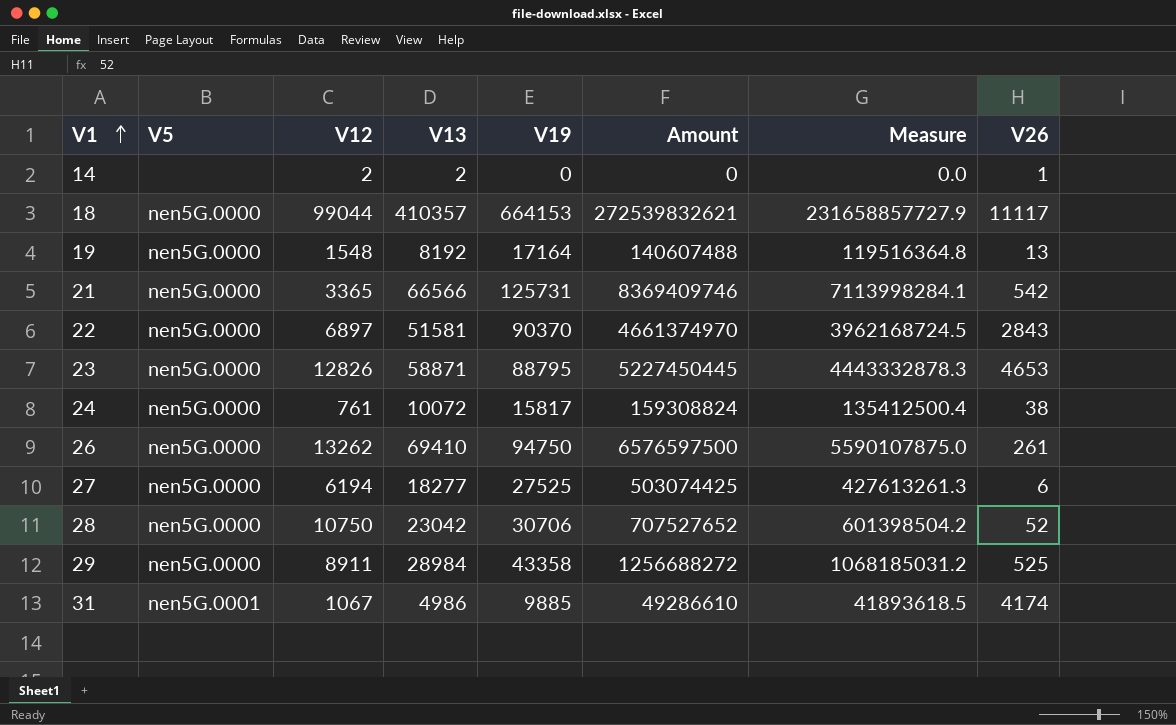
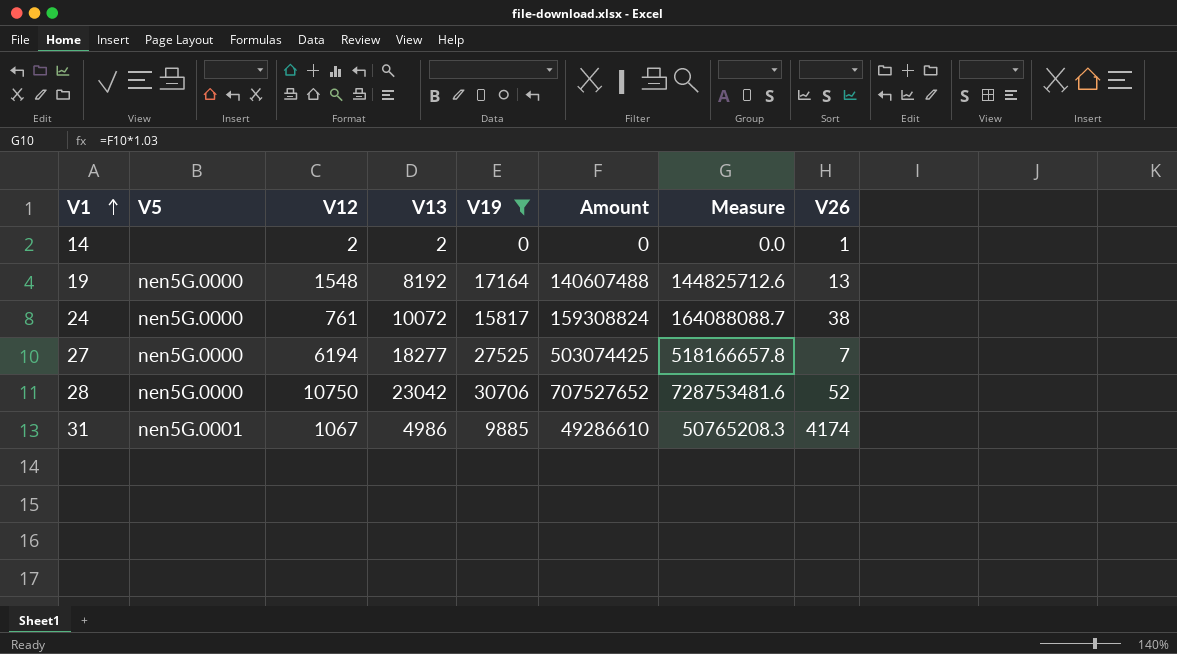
filter: none -> V19 <= 30706
column Measure | formula: [Amount] * 0.85 -> [Amount] * 1.03
27 | V26: 6 -> 7

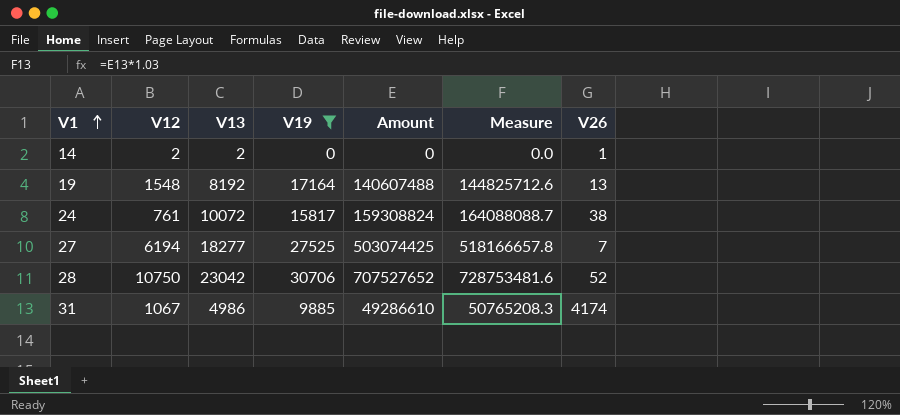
column V5 | position: 2 -> none

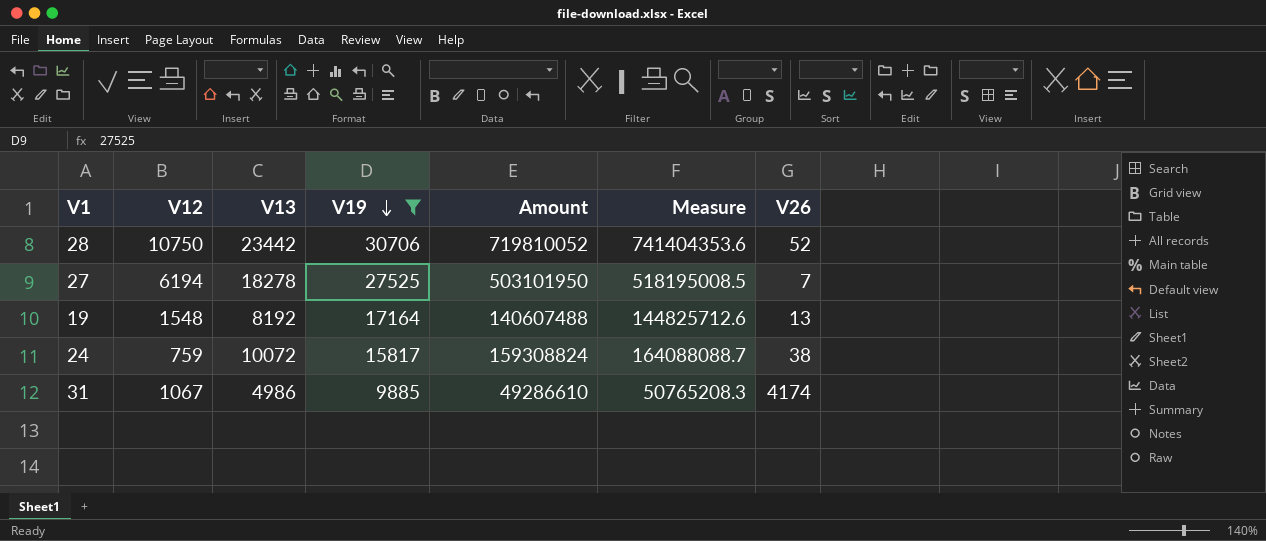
row order: V1 ascending -> V19 descending
row 14: 2 | 2 | 0 | 0 | 0.0 | 1 -> none
28 | V13: 23042 -> 23442
28 | Amount: 707527652 -> 719810052
28 | Measure: 728753481.6 -> 741404353.6
27 | V13: 18277 -> 18278
27 | Amount: 503074425 -> 503101950
27 | Measure: 518166657.8 -> 518195008.5
24 | V12: 761 -> 759

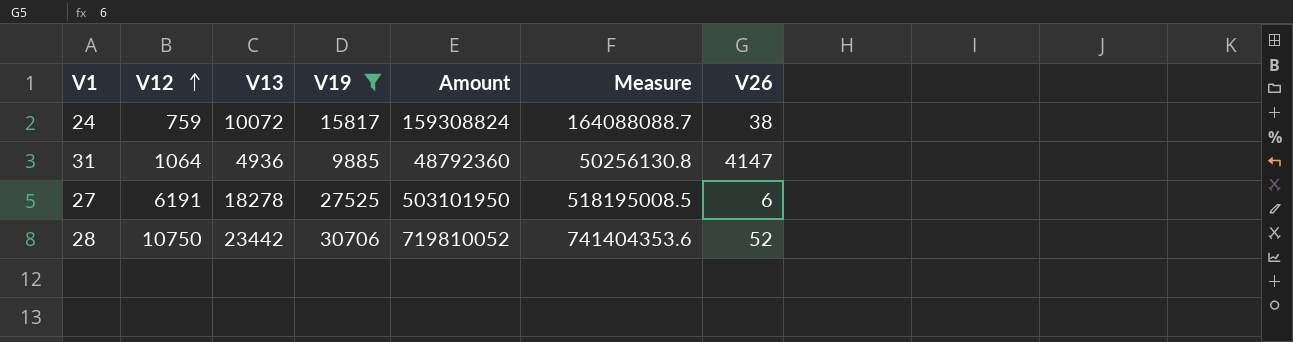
row order: V19 descending -> V12 ascending
row 19: 1548 | 8192 | 17164 | 140607488 | 144825712.6 | 13 -> none
31 | V12: 1067 -> 1064
31 | V13: 4986 -> 4936
31 | Amount: 49286610 -> 48792360
31 | Measure: 50765208.3 -> 50256130.8
31 | V26: 4174 -> 4147
27 | V12: 6194 -> 6191
27 | V26: 7 -> 6

